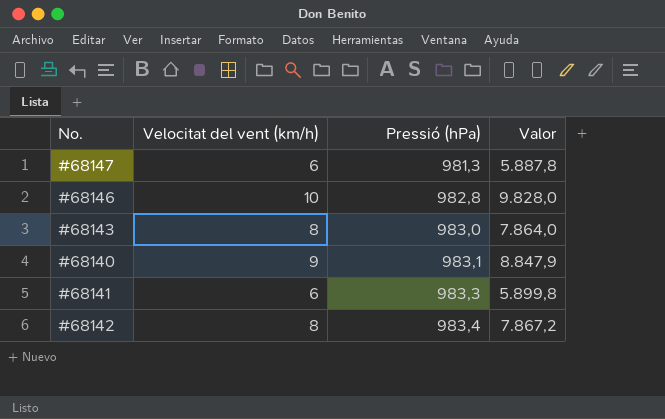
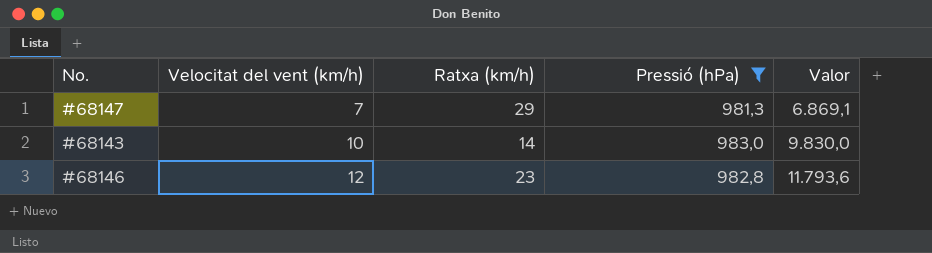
filter: none -> Pressió (hPa) <= 983,0
row order: Pressió (hPa) ascending -> Velocitat del vent (km/h) ascending
column Ratxa (km/h) | position: none -> 3
#68147 | Velocitat del vent (km/h): 6 -> 7
#68147 | Valor: 5.887,8 -> 6.869,1
#68143 | Velocitat del vent (km/h): 8 -> 10
#68143 | Valor: 7.864,0 -> 9.830,0
#68146 | Velocitat del vent (km/h): 10 -> 12
#68146 | Valor: 9.828,0 -> 11.793,6

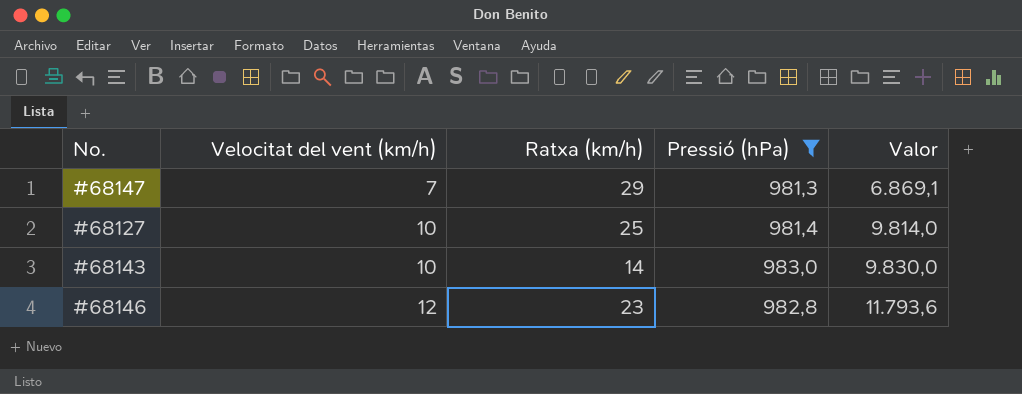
row #68127: none -> 10 | 25 | 981,4 | 9.814,0

